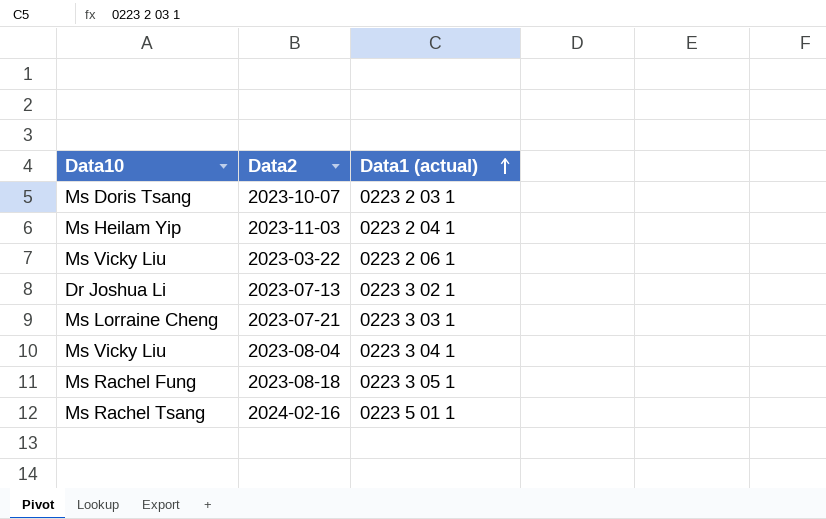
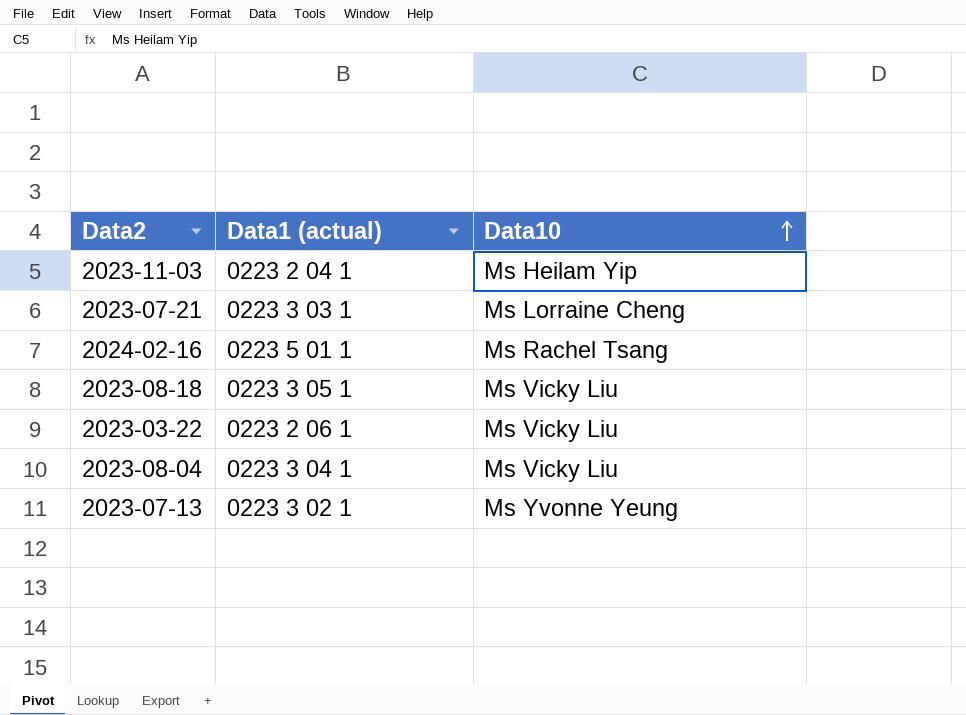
row order: Data1 (actual) ascending -> Data10 ascending
column Data10 | position: 1 -> 3
row 2023-10-07: Ms Doris Tsang | 0223 2 03 1 -> none
2023-08-18 | Data10: Ms Rachel Fung -> Ms Vicky Liu
2023-07-13 | Data10: Dr Joshua Li -> Ms Yvonne Yeung

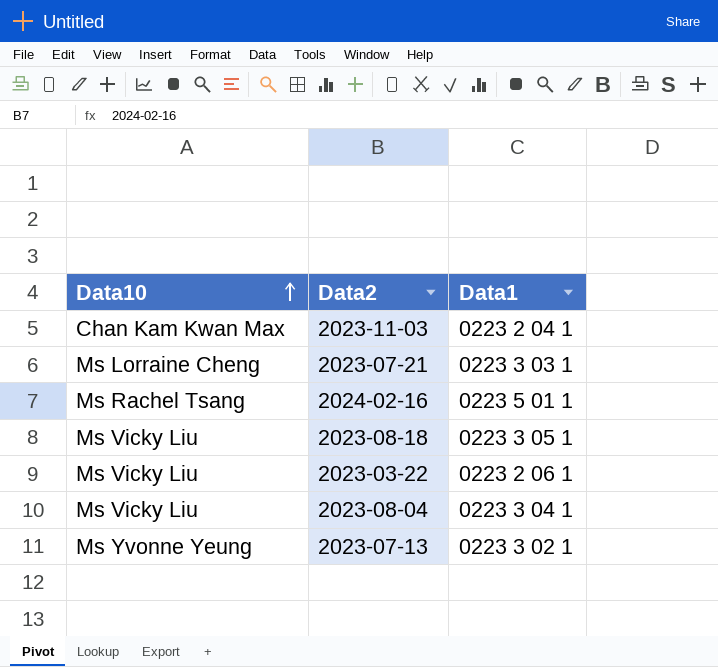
column Data10 | position: 3 -> 1
column name: Data1 (actual) -> Data1
2023-11-03 | Data10: Ms Heilam Yip -> Chan Kam Kwan Max

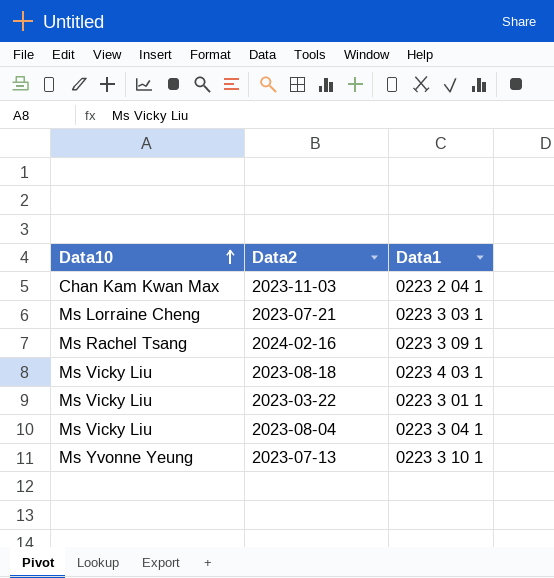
2024-02-16 | Data1: 0223 5 01 1 -> 0223 3 09 1
2023-08-18 | Data1: 0223 3 05 1 -> 0223 4 03 1
2023-03-22 | Data1: 0223 2 06 1 -> 0223 3 01 1
2023-07-13 | Data1: 0223 3 02 1 -> 0223 3 10 1

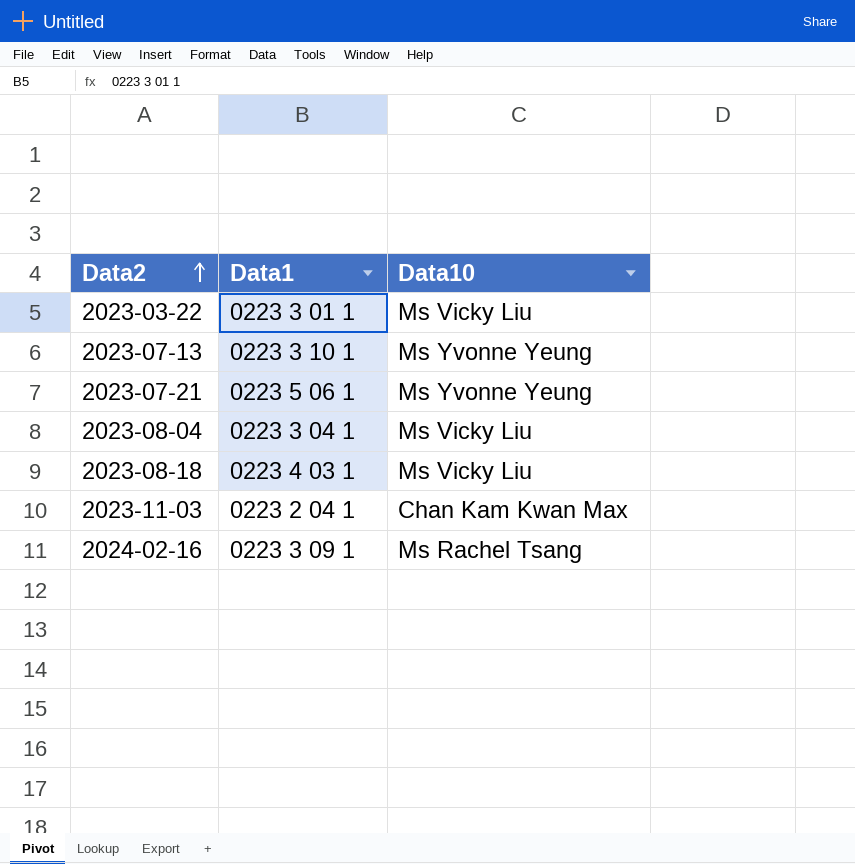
row order: Data10 ascending -> Data2 ascending
column Data10 | position: 1 -> 3
2023-07-21 | Data1: 0223 3 03 1 -> 0223 5 06 1
2023-07-21 | Data10: Ms Lorraine Cheng -> Ms Yvonne Yeung

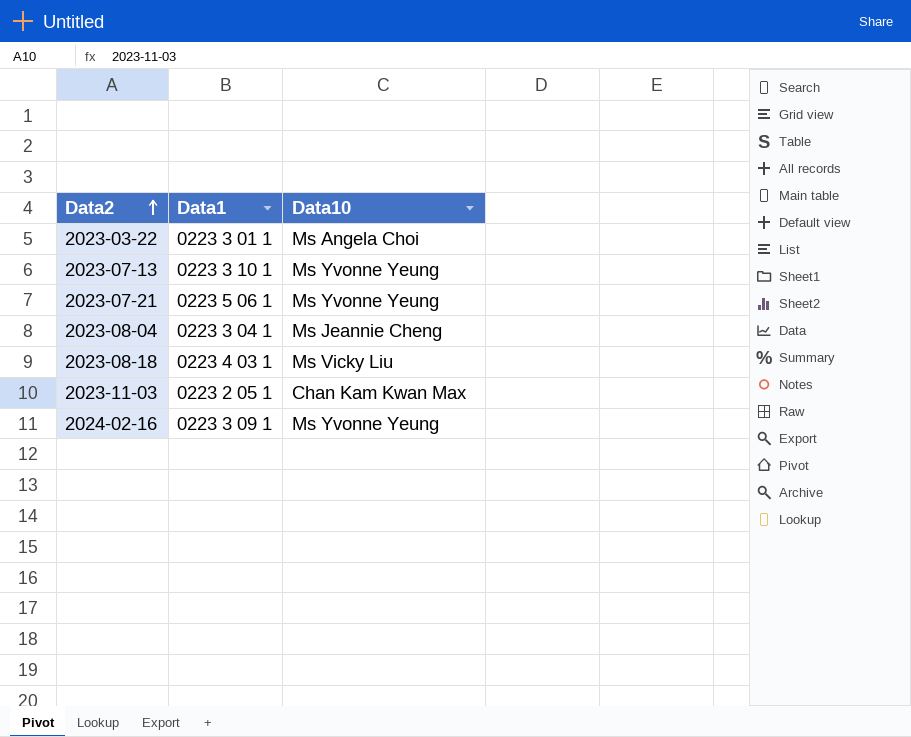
2023-03-22 | Data10: Ms Vicky Liu -> Ms Angela Choi
2023-08-04 | Data10: Ms Vicky Liu -> Ms Jeannie Cheng
2023-11-03 | Data1: 0223 2 04 1 -> 0223 2 05 1
2024-02-16 | Data10: Ms Rachel Tsang -> Ms Yvonne Yeung

